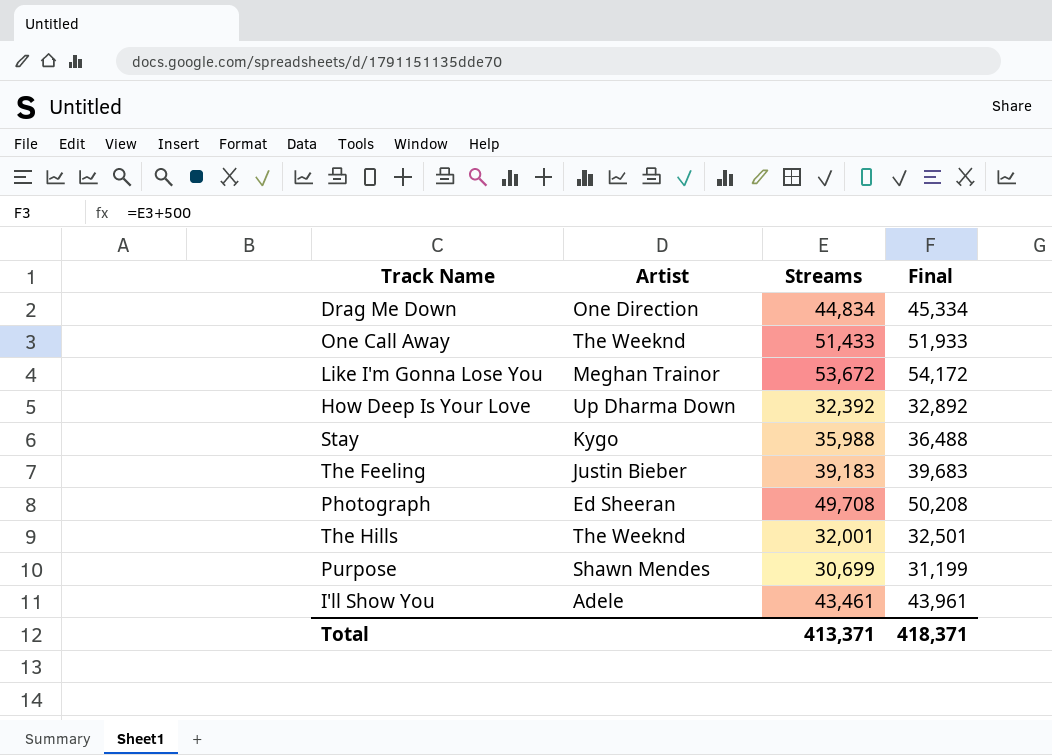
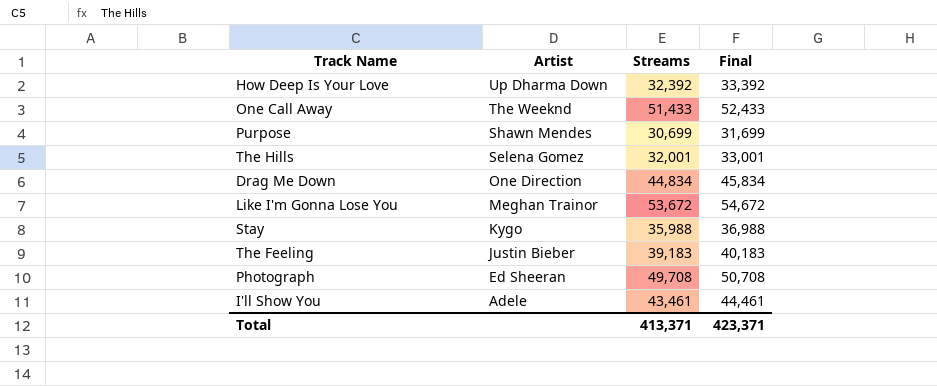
row order: none -> Artist descending
column Final | formula: [Streams] + 500 -> [Streams] + 1000
The Hills | Artist: The Weeknd -> Selena Gomez
Total | Final: 418,371 -> 423,371

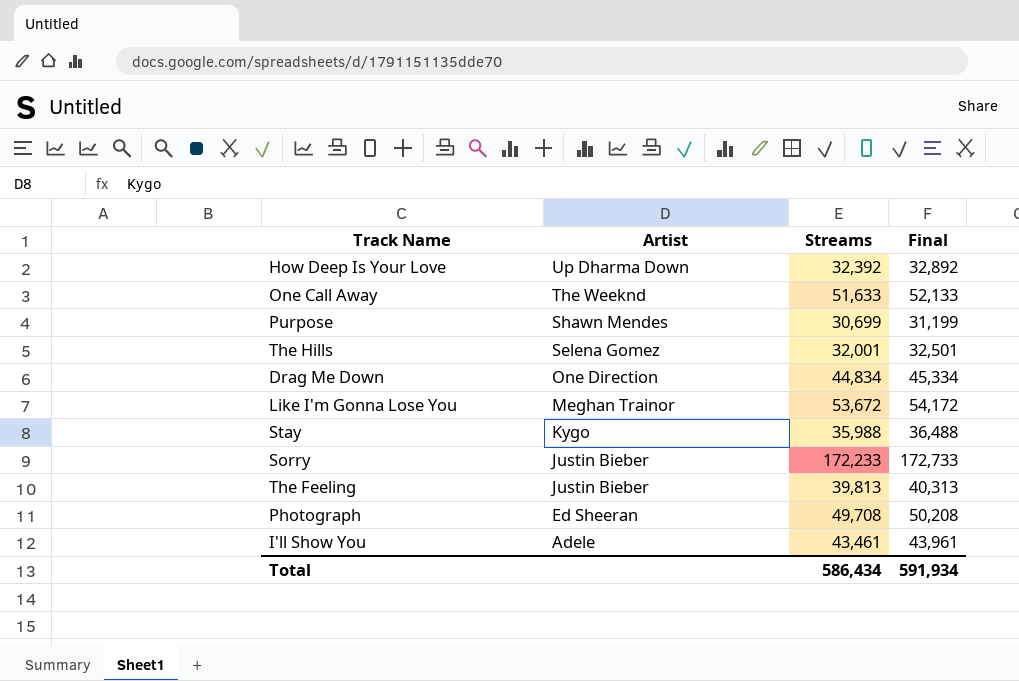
column Final | formula: [Streams] + 1000 -> [Streams] + 500
One Call Away | Streams: 51,433 -> 51,633
row Sorry: none -> Justin Bieber | 172,233 | 172,733
The Feeling | Streams: 39,183 -> 39,813
Total | Streams: 413,371 -> 586,434
Total | Final: 423,371 -> 591,934

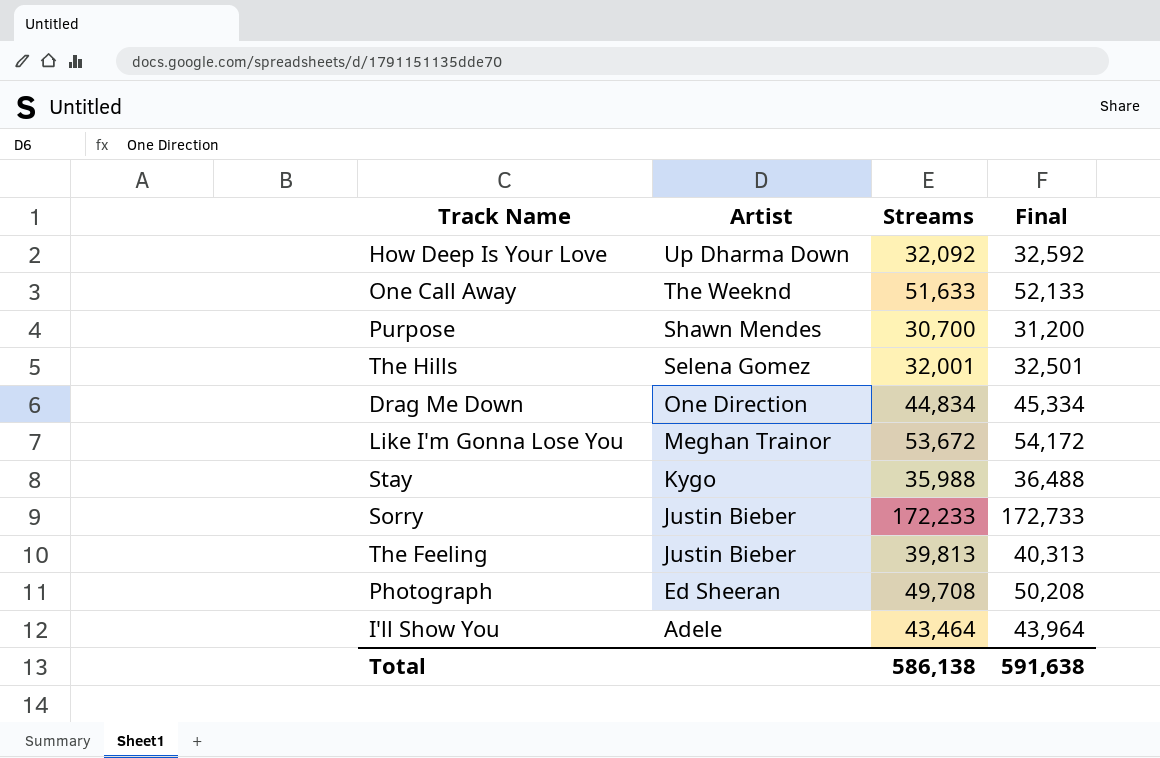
How Deep Is Your Love | Streams: 32,392 -> 32,092
How Deep Is Your Love | Final: 32,892 -> 32,592
Purpose | Streams: 30,699 -> 30,700
Purpose | Final: 31,199 -> 31,200
I'll Show You | Streams: 43,461 -> 43,464
I'll Show You | Final: 43,961 -> 43,964
Total | Streams: 586,434 -> 586,138
Total | Final: 591,934 -> 591,638

